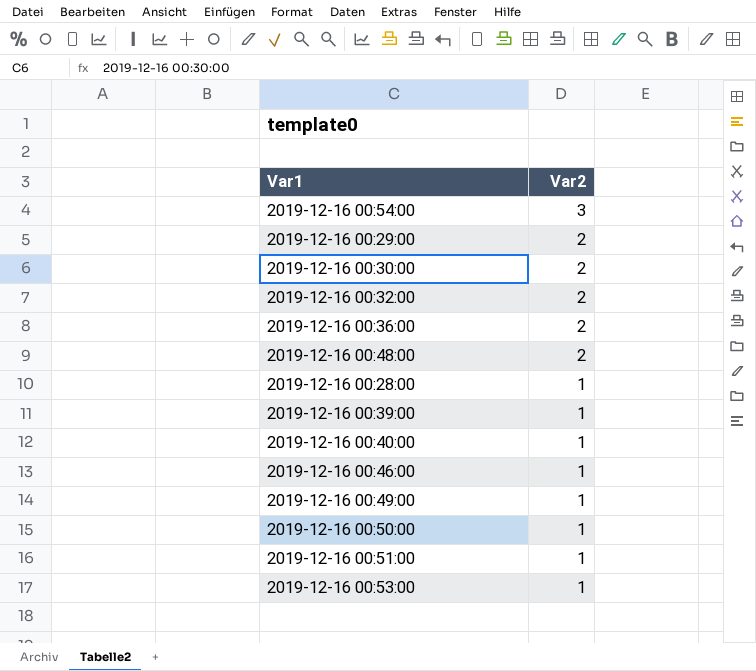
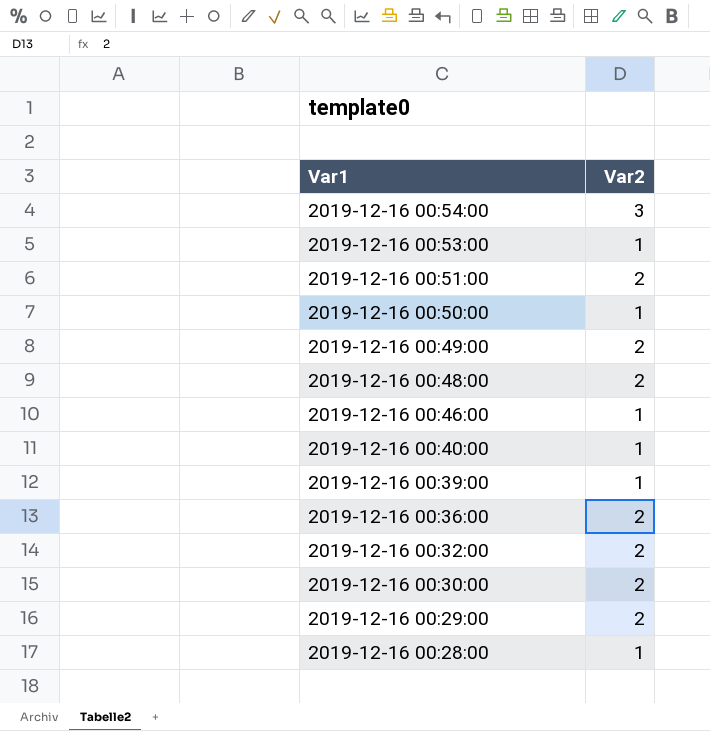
row order: Var2 descending -> Var1 descending
2019-12-16 00:51:00 | Var2: 1 -> 2
2019-12-16 00:49:00 | Var2: 1 -> 2

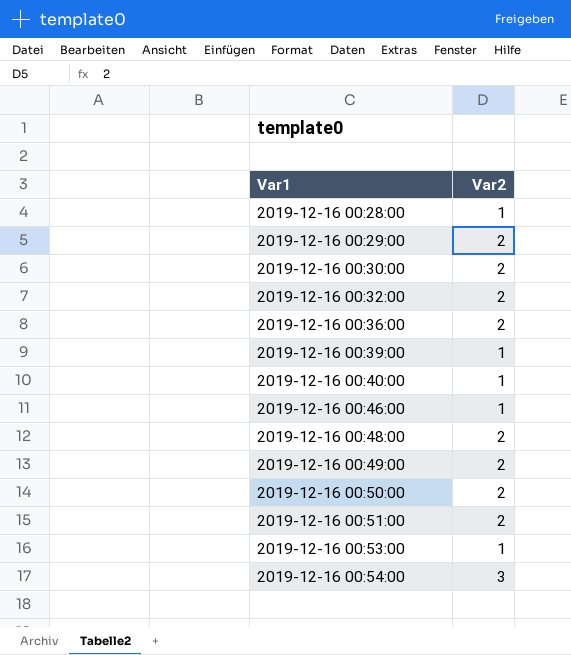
row order: Var1 descending -> Var1 ascending
2019-12-16 00:50:00 | Var2: 1 -> 2

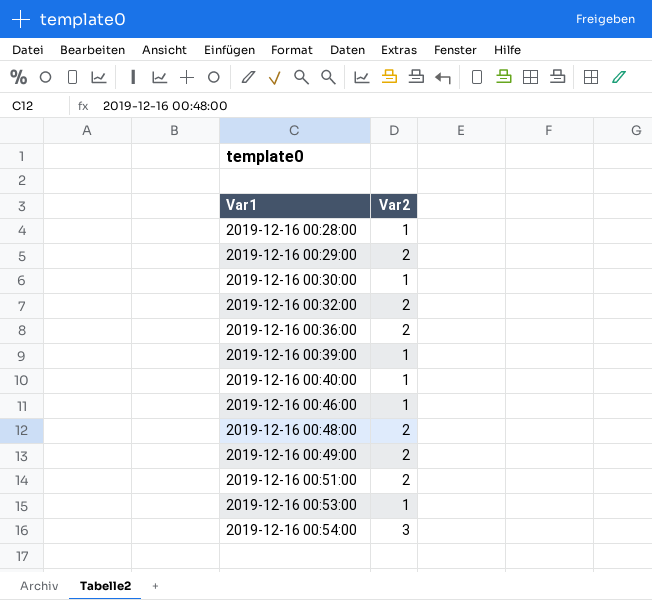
row 2019-12-16 00:50:00: 2 -> none
2019-12-16 00:30:00 | Var2: 2 -> 1

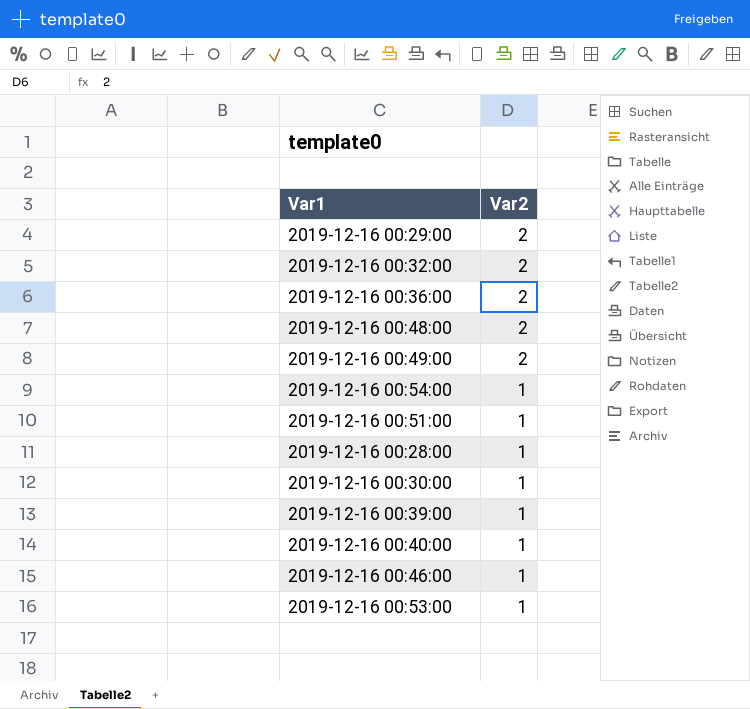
row order: Var1 ascending -> Var2 descending
2019-12-16 00:54:00 | Var2: 3 -> 1
2019-12-16 00:51:00 | Var2: 2 -> 1

